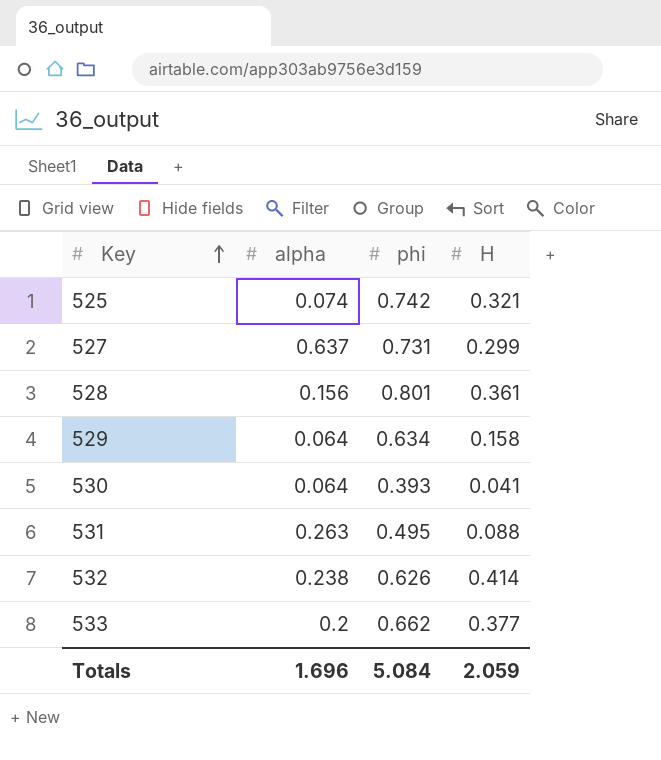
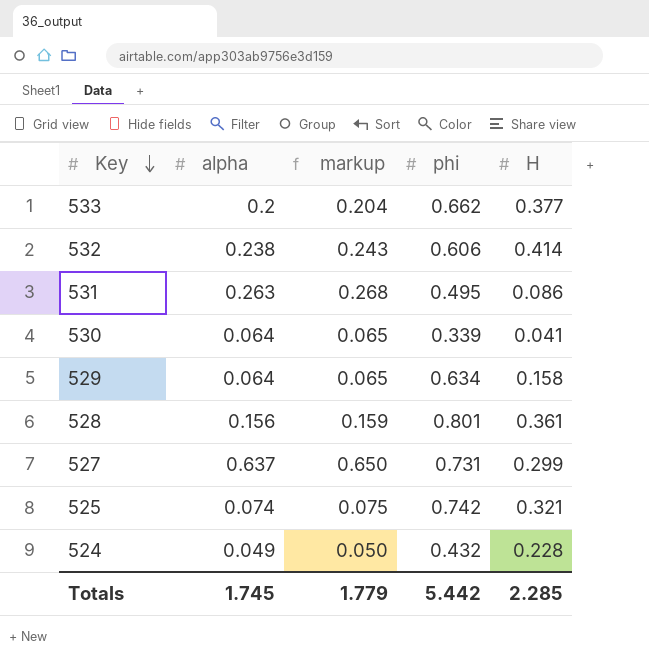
row order: Key ascending -> Key descending
column markup | formula: none -> [alpha] * 1.02
532 | phi: 0.626 -> 0.606
531 | H: 0.088 -> 0.086
530 | phi: 0.393 -> 0.339
row 524: none -> 0.049 | 0.050 | 0.432 | 0.228
Totals | alpha: 1.696 -> 1.745
Totals | phi: 5.084 -> 5.442
Totals | H: 2.059 -> 2.285

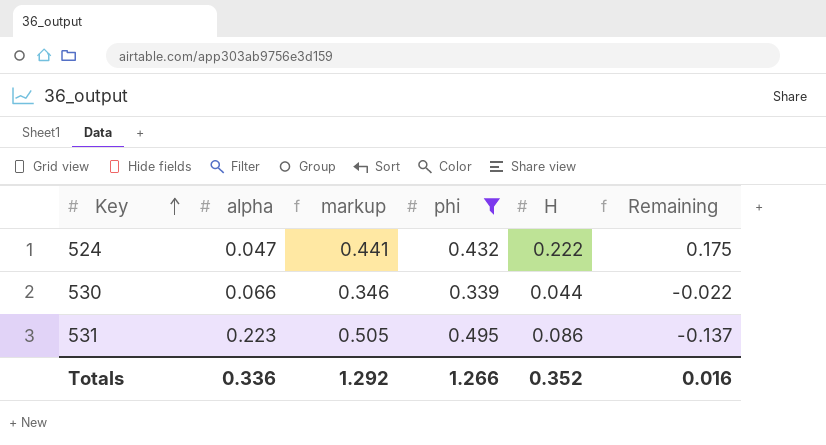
filter: none -> phi <= 0.495
row order: Key descending -> Key ascending
column markup | formula: [alpha] * 1.02 -> [phi] * 1.02
column Remaining | formula: none -> [H] - [alpha]
524 | alpha: 0.049 -> 0.047
524 | H: 0.228 -> 0.222
530 | alpha: 0.064 -> 0.066
530 | H: 0.041 -> 0.044
531 | alpha: 0.263 -> 0.223
Totals | alpha: 1.745 -> 0.336
Totals | markup: 1.779 -> 1.292
Totals | phi: 5.442 -> 1.266
Totals | H: 2.285 -> 0.352

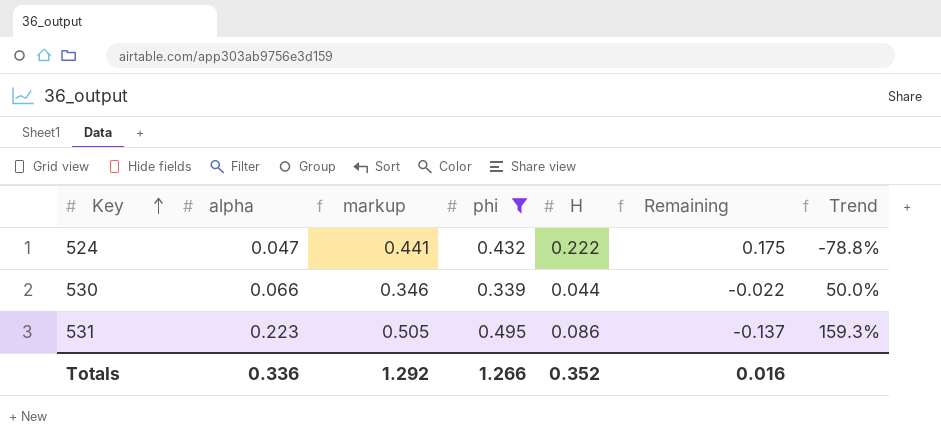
column Trend | formula: none -> ([alpha] - [H]) / [H]

